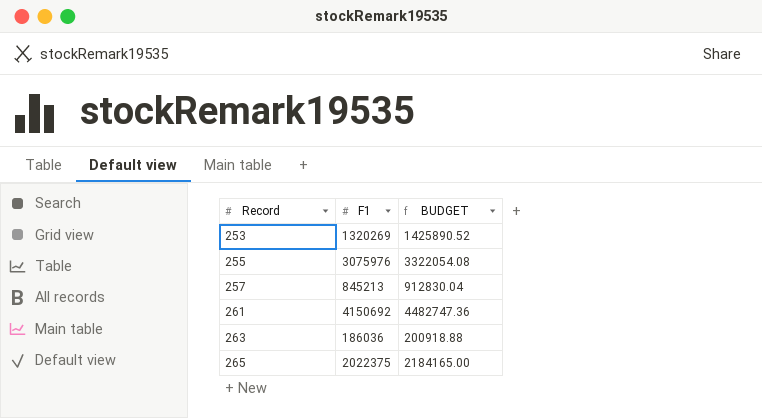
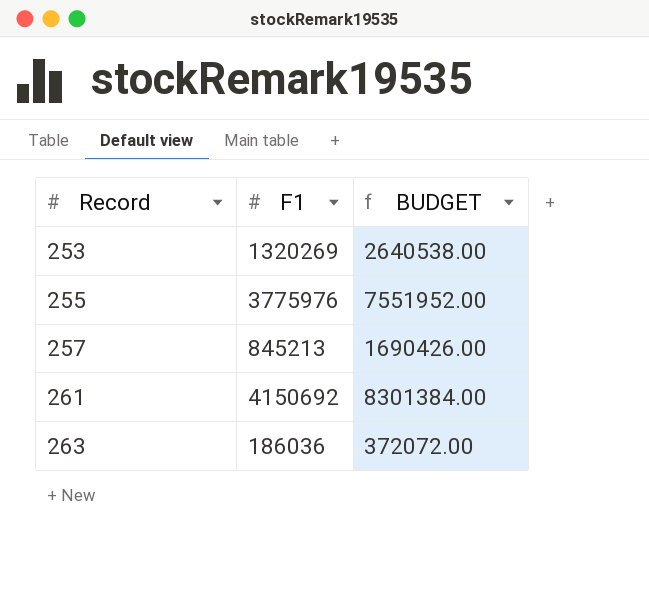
column BUDGET | formula: [F1] * 1.08 -> [F1] * 2
row 265: 2022375 | 2184165.00 -> none
255 | F1: 3075976 -> 3775976

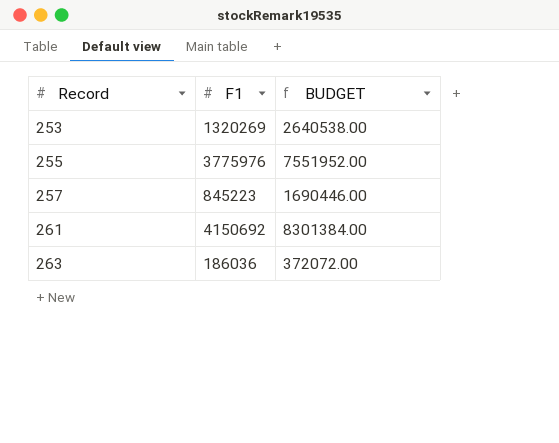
257 | F1: 845213 -> 845223
257 | BUDGET: 1690426.00 -> 1690446.00

